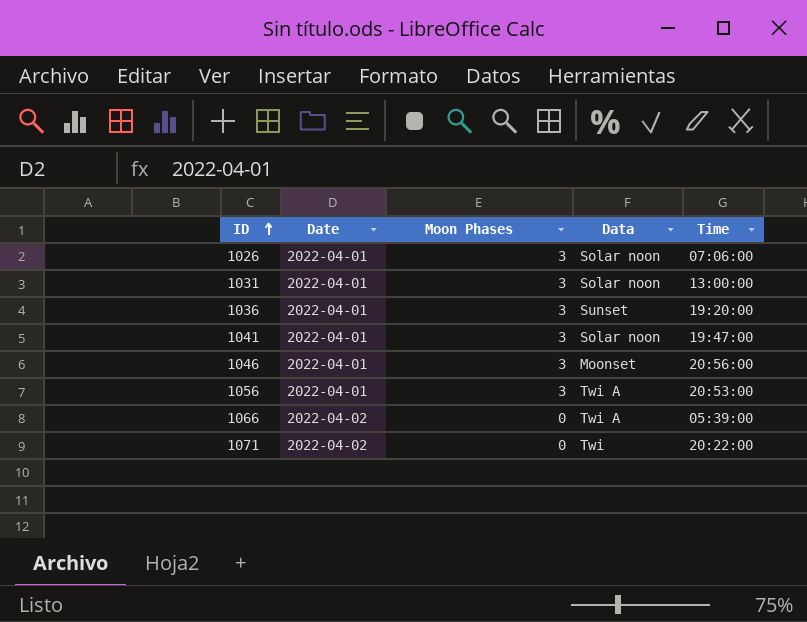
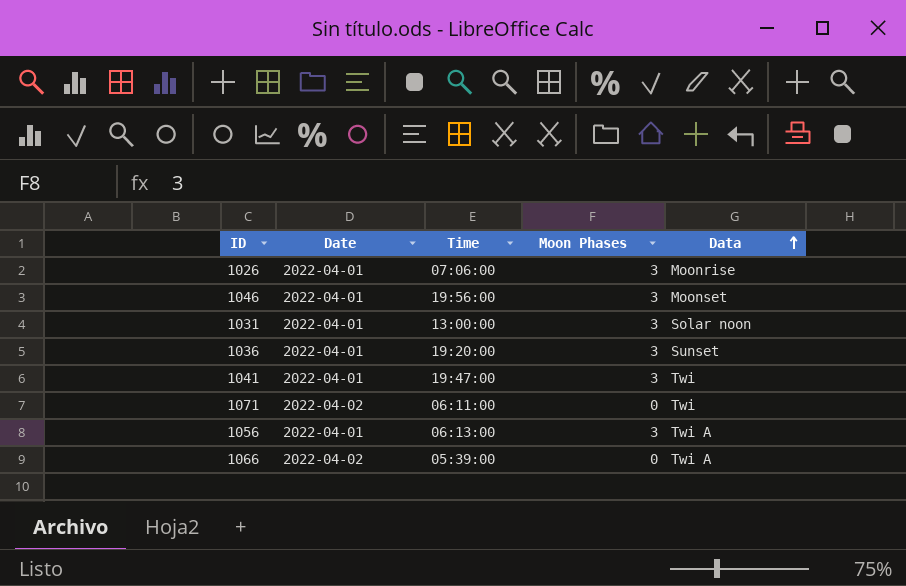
row order: ID ascending -> Data ascending
column Time | position: 5 -> 3
1026 | Data: Solar noon -> Moonrise
1046 | Time: 20:56:00 -> 19:56:00
1041 | Data: Solar noon -> Twi
1071 | Time: 20:22:00 -> 06:11:00
1056 | Time: 20:53:00 -> 06:13:00

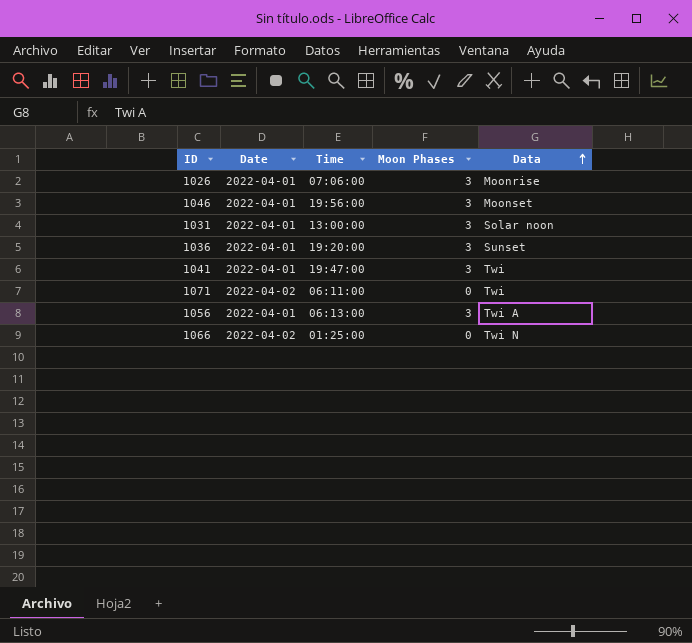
1066 | Time: 05:39:00 -> 01:25:00
1066 | Data: Twi A -> Twi N

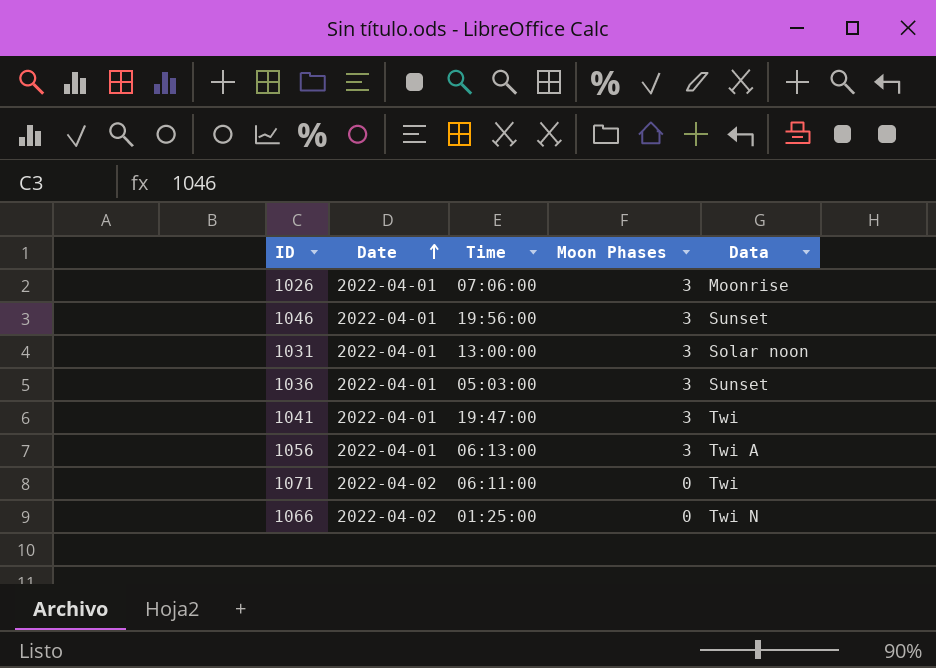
row order: Data ascending -> Date ascending
1046 | Data: Moonset -> Sunset
1036 | Time: 19:20:00 -> 05:03:00

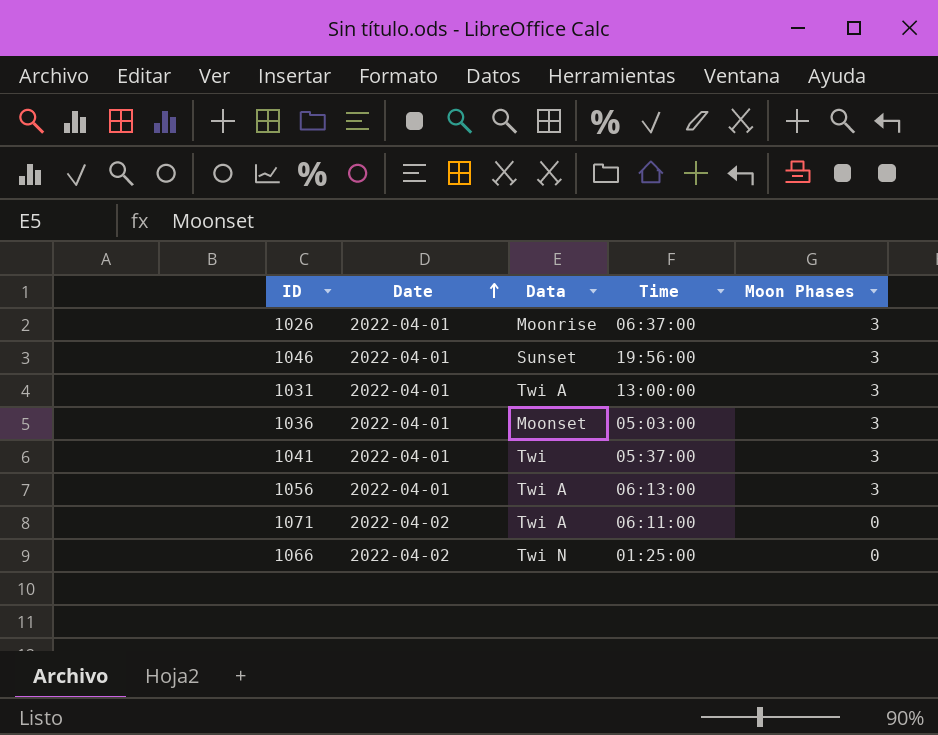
column Data | position: 5 -> 3
1026 | Time: 07:06:00 -> 06:37:00
1031 | Data: Solar noon -> Twi A
1036 | Data: Sunset -> Moonset
1041 | Time: 19:47:00 -> 05:37:00
1071 | Data: Twi -> Twi A

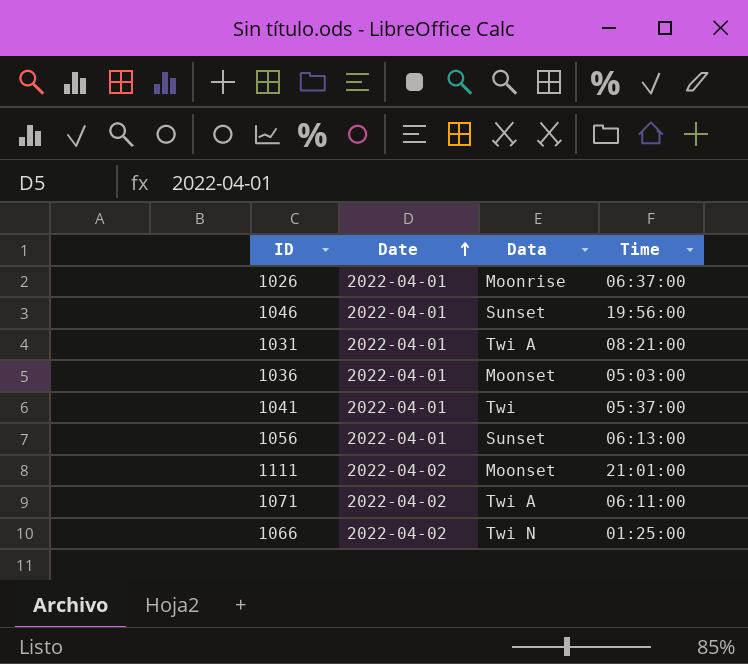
column Moon Phases | position: 5 -> none
1031 | Time: 13:00:00 -> 08:21:00
1056 | Data: Twi A -> Sunset
row 1111: none -> 2022-04-02 | Moonset | 21:01:00

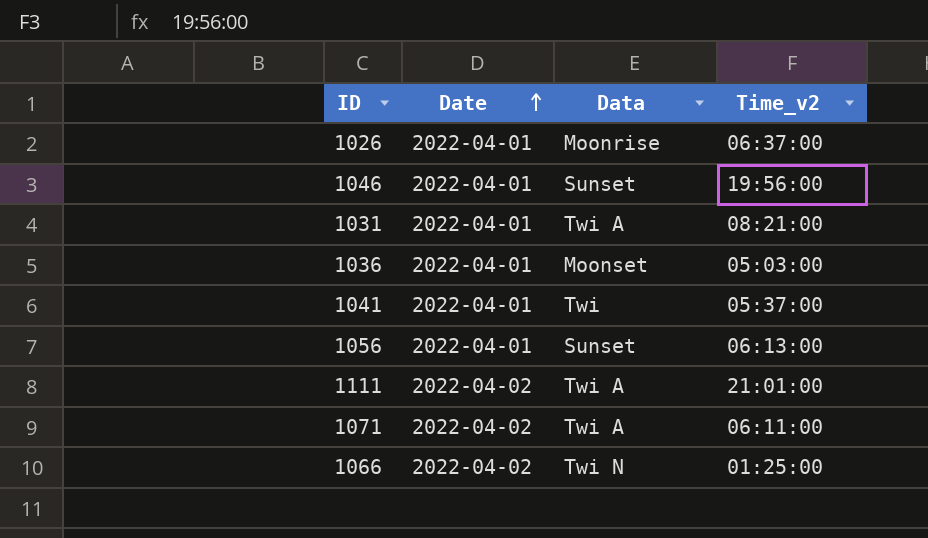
column name: Time -> Time_v2
1111 | Data: Moonset -> Twi A

